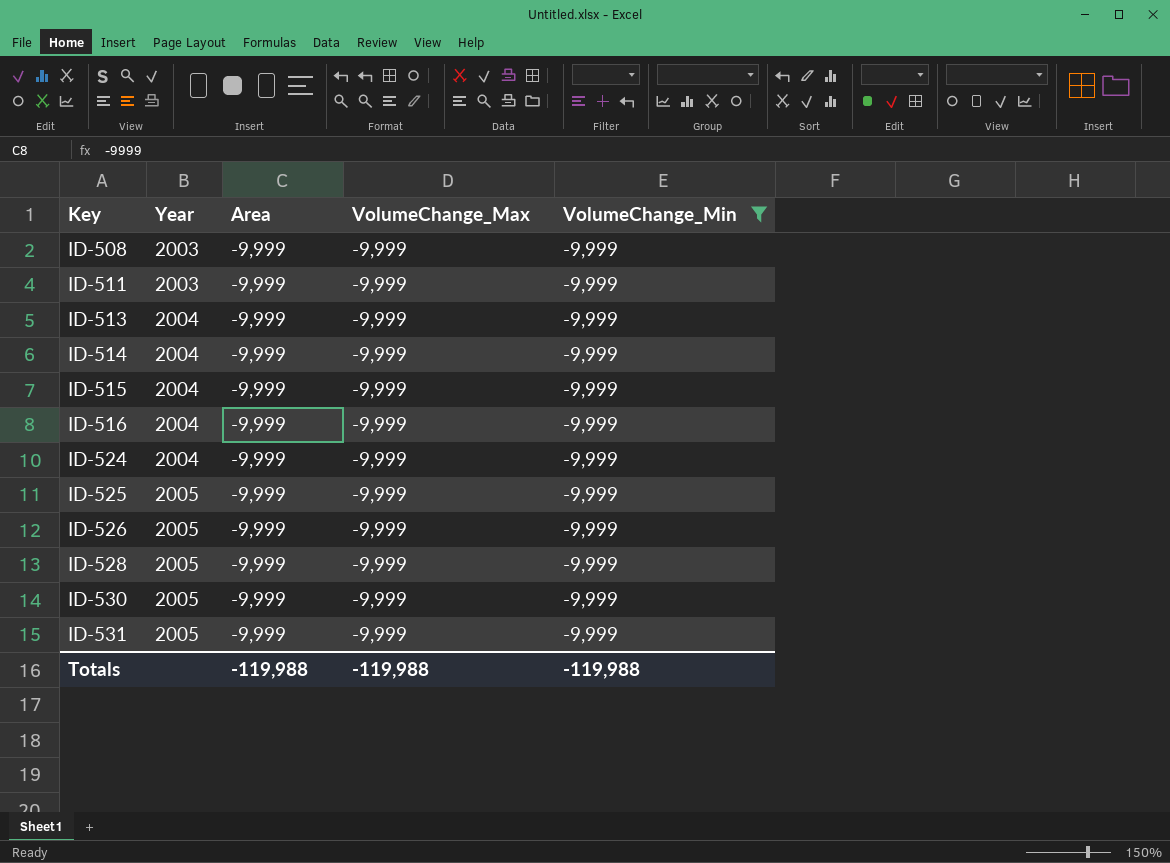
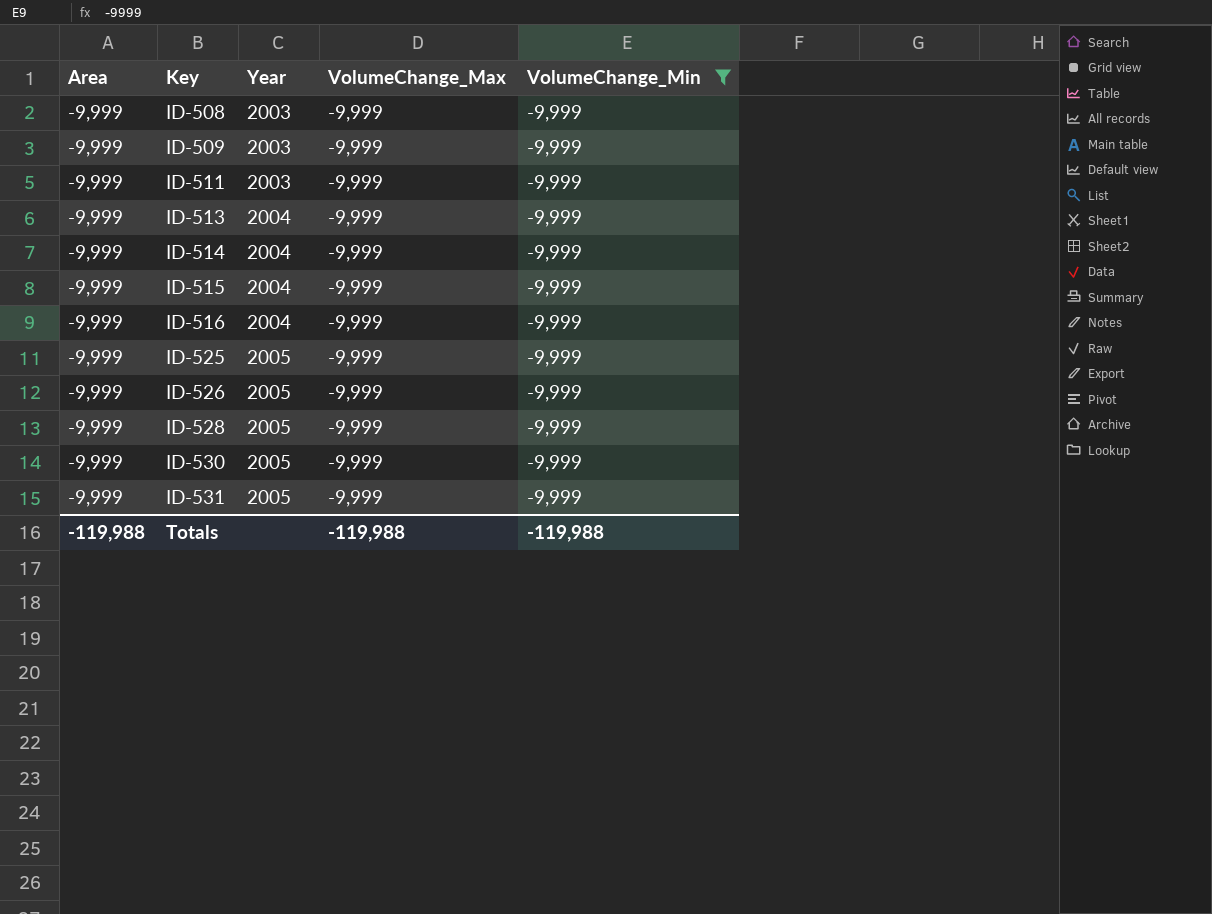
column Area | position: 3 -> 1
row ID-524: 2004 | -9,999 | -9,999 | -9,999 -> none
row ID-509: none -> -9,999 | 2003 | -9,999 | -9,999

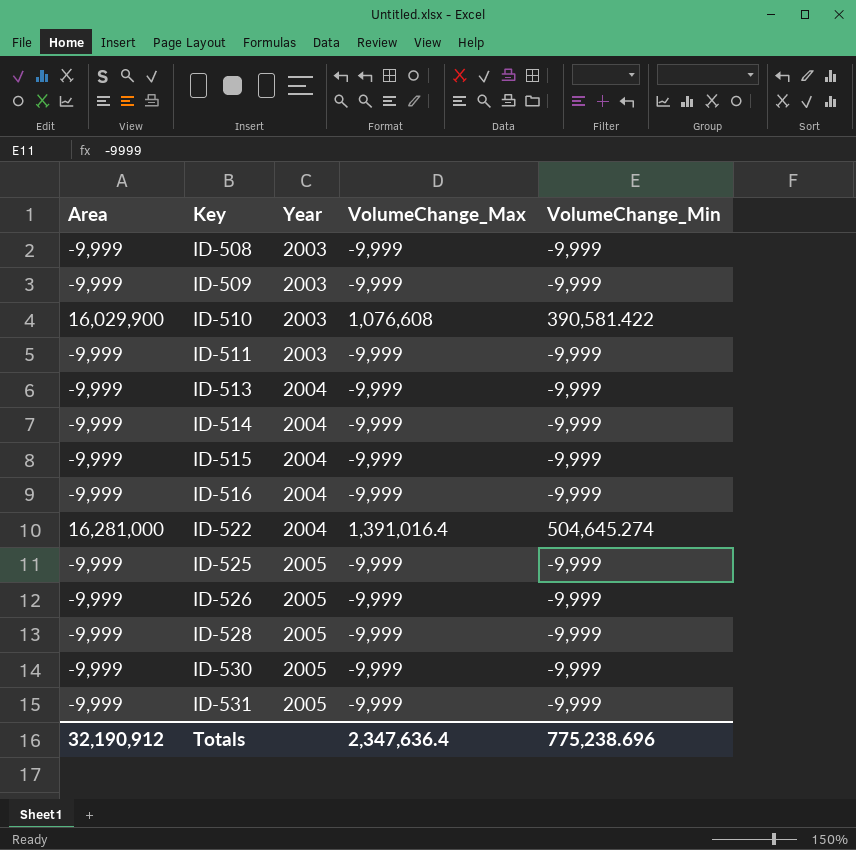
filter: VolumeChange_Min = -9,999 -> none
Totals | Area: -119,988 -> 32,190,912
Totals | VolumeChange_Max: -119,988 -> 2,347,636.4
Totals | VolumeChange_Min: -119,988 -> 775,238.696

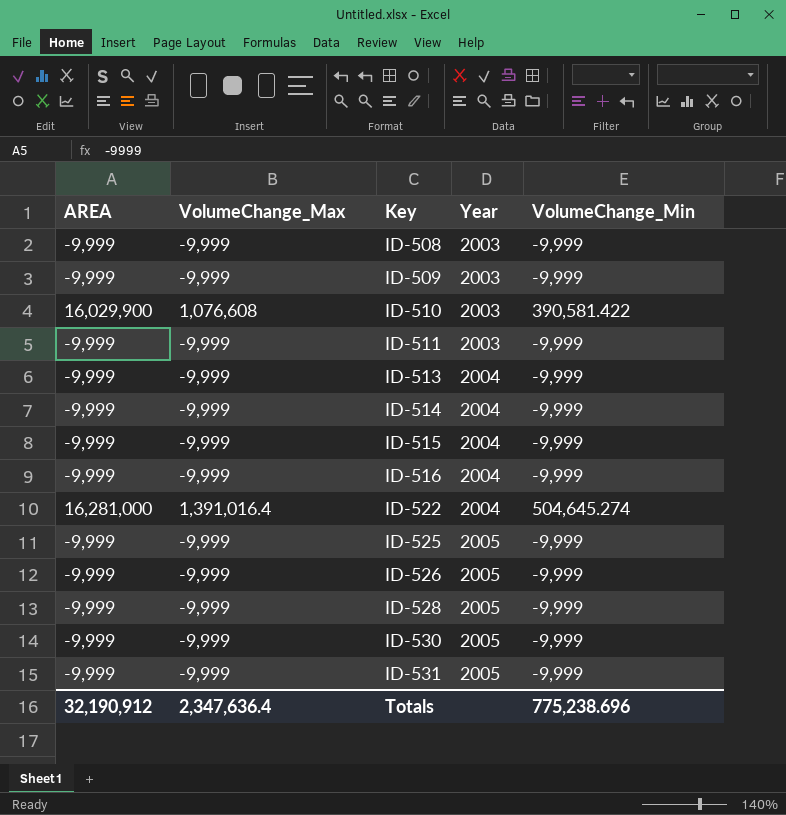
column name: Area -> AREA
column VolumeChange_Max | position: 4 -> 2

